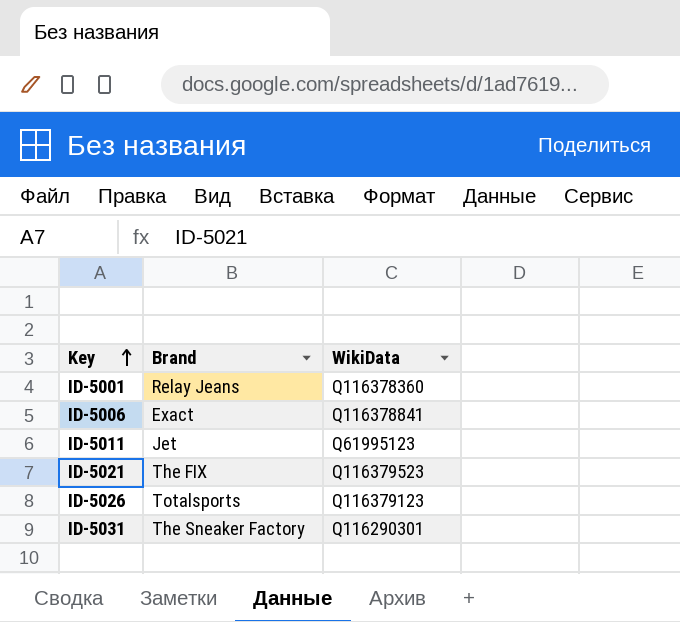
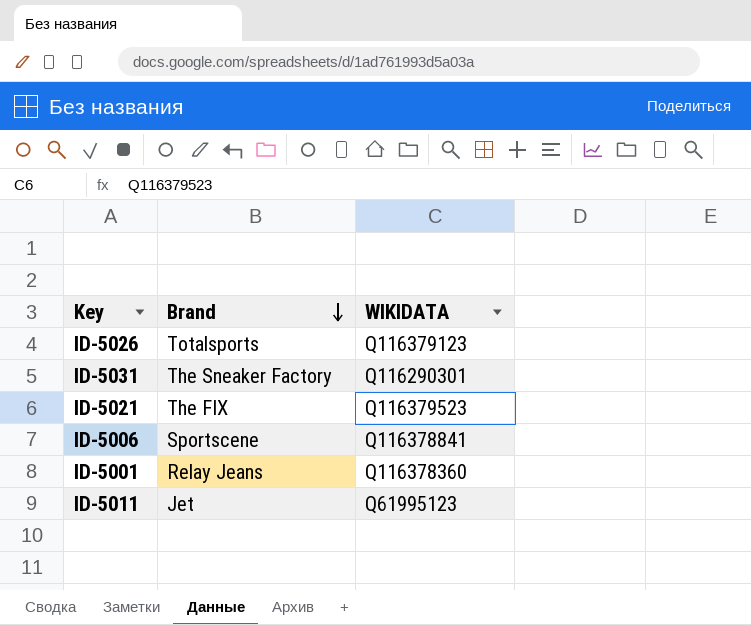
row order: Key ascending -> Brand descending
column name: WikiData -> WIKIDATA
ID-5006 | Brand: Exact -> Sportscene

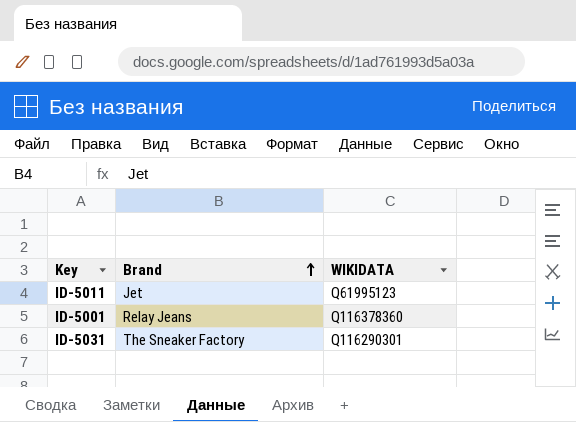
row order: Brand descending -> Brand ascending
row ID-5026: Totalsports | Q116379123 -> none
row ID-5021: The FIX | Q116379523 -> none
row ID-5006: Sportscene | Q116378841 -> none

